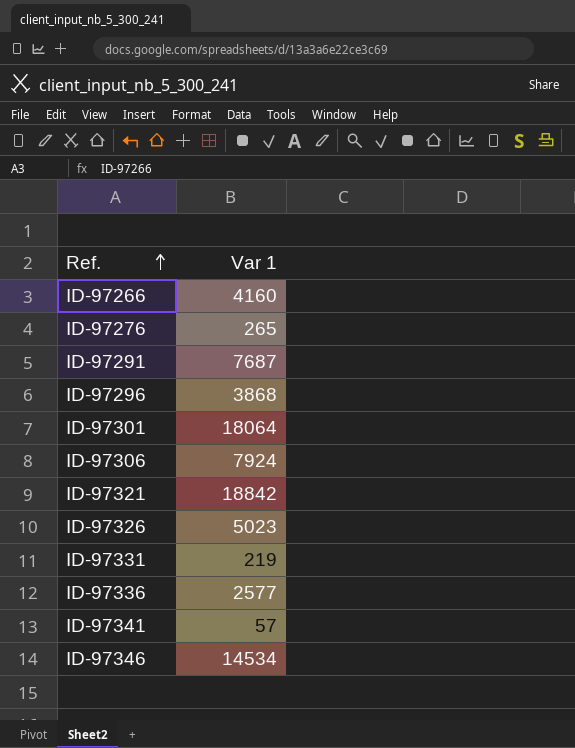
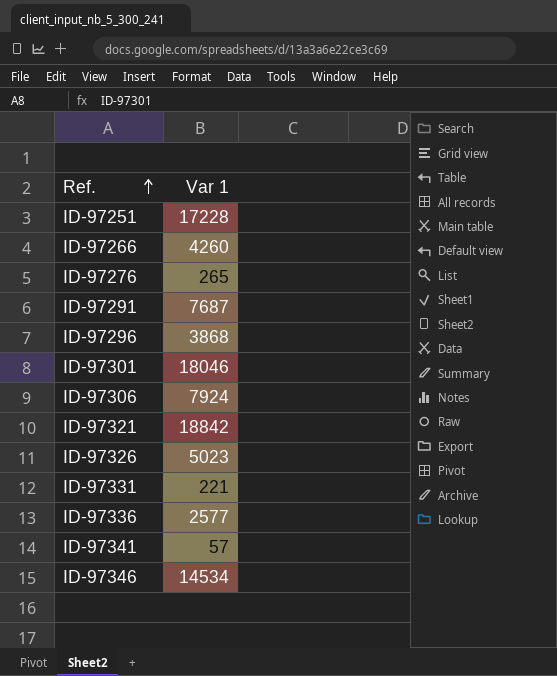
row ID-97251: none -> 17228
ID-97266 | Var 1: 4160 -> 4260
ID-97301 | Var 1: 18064 -> 18046
ID-97331 | Var 1: 219 -> 221

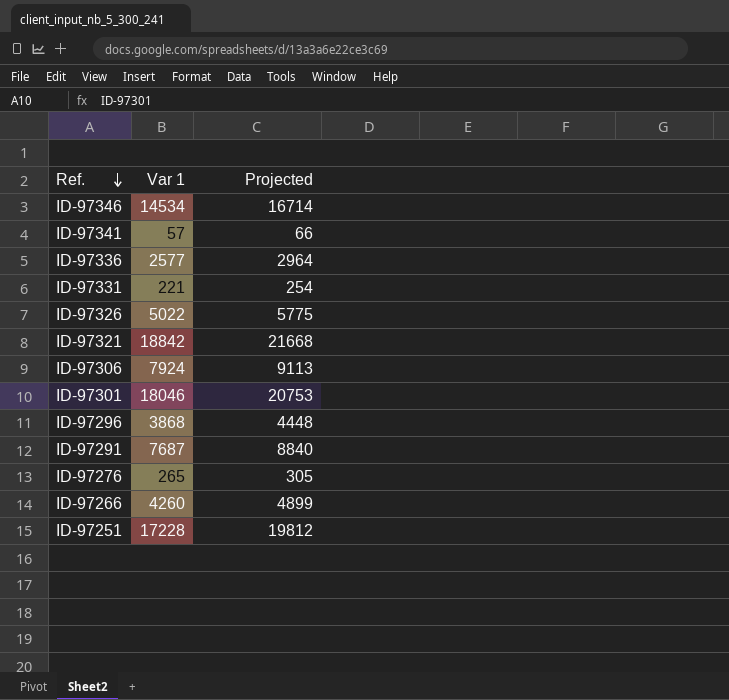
row order: Ref. ascending -> Ref. descending
column Projected | formula: none -> [Var 1] * 1.15
ID-97326 | Var 1: 5023 -> 5022

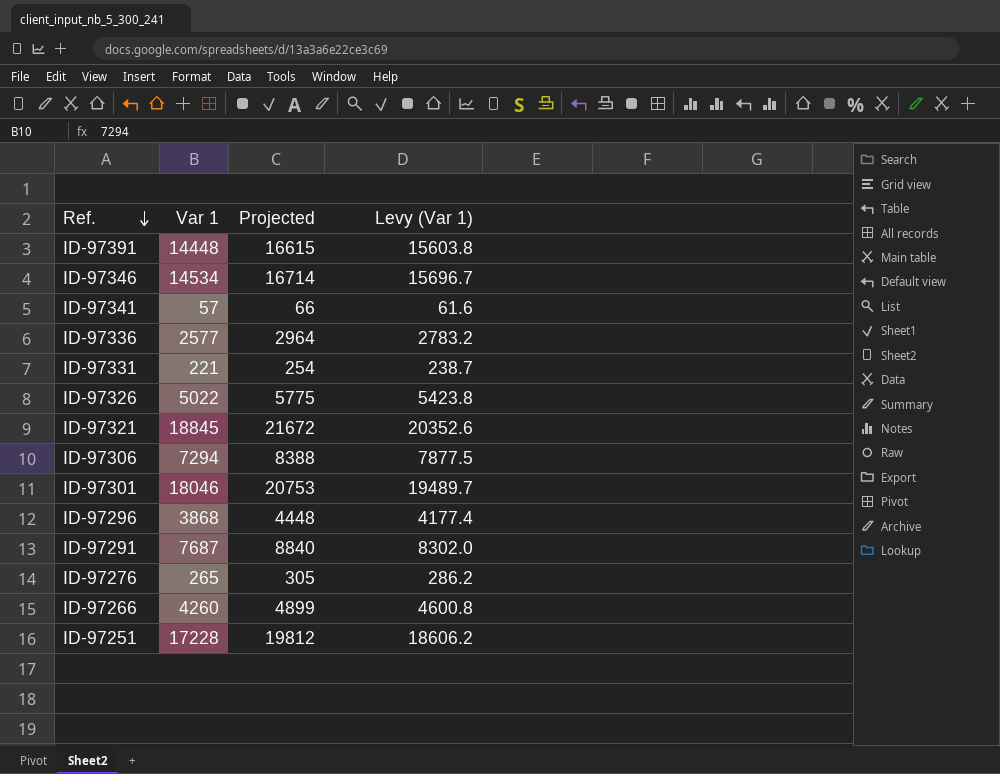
column Levy (Var 1) | formula: none -> [Var 1] * 1.08
row ID-97391: none -> 14448 | 16615 | 15603.8
ID-97321 | Var 1: 18842 -> 18845
ID-97321 | Projected: 21668 -> 21672
ID-97306 | Var 1: 7924 -> 7294
ID-97306 | Projected: 9113 -> 8388

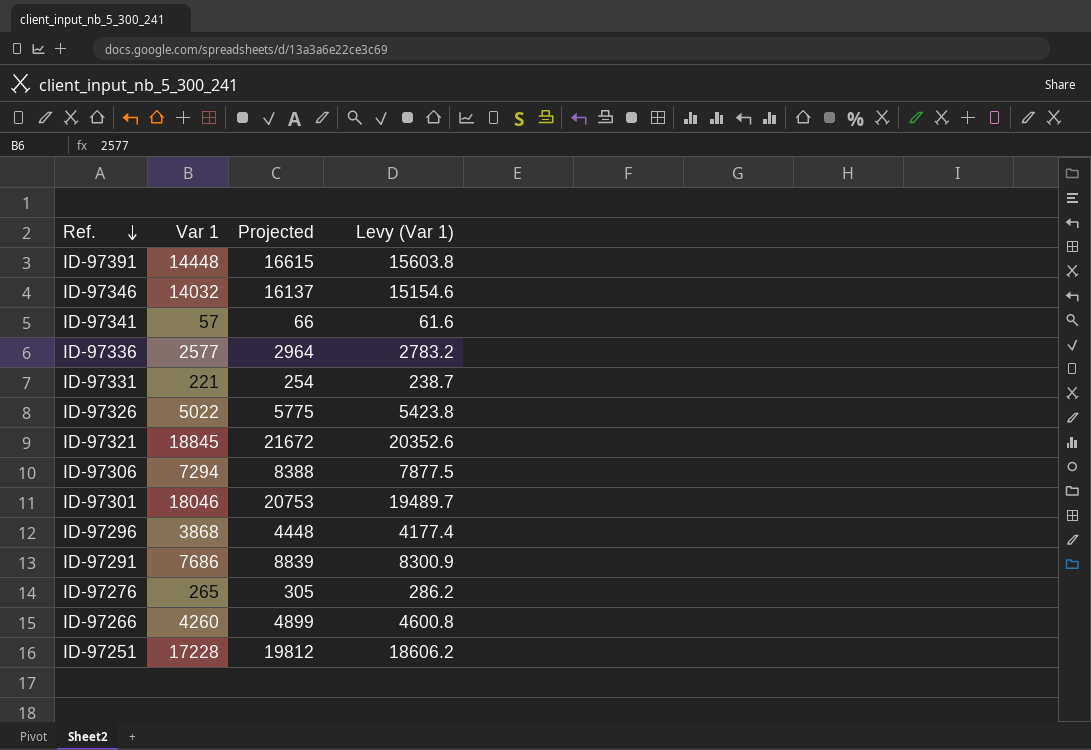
ID-97346 | Var 1: 14534 -> 14032
ID-97346 | Projected: 16714 -> 16137
ID-97346 | Levy (Var 1): 15696.7 -> 15154.6
ID-97291 | Var 1: 7687 -> 7686
ID-97291 | Projected: 8840 -> 8839
ID-97291 | Levy (Var 1): 8302.0 -> 8300.9

